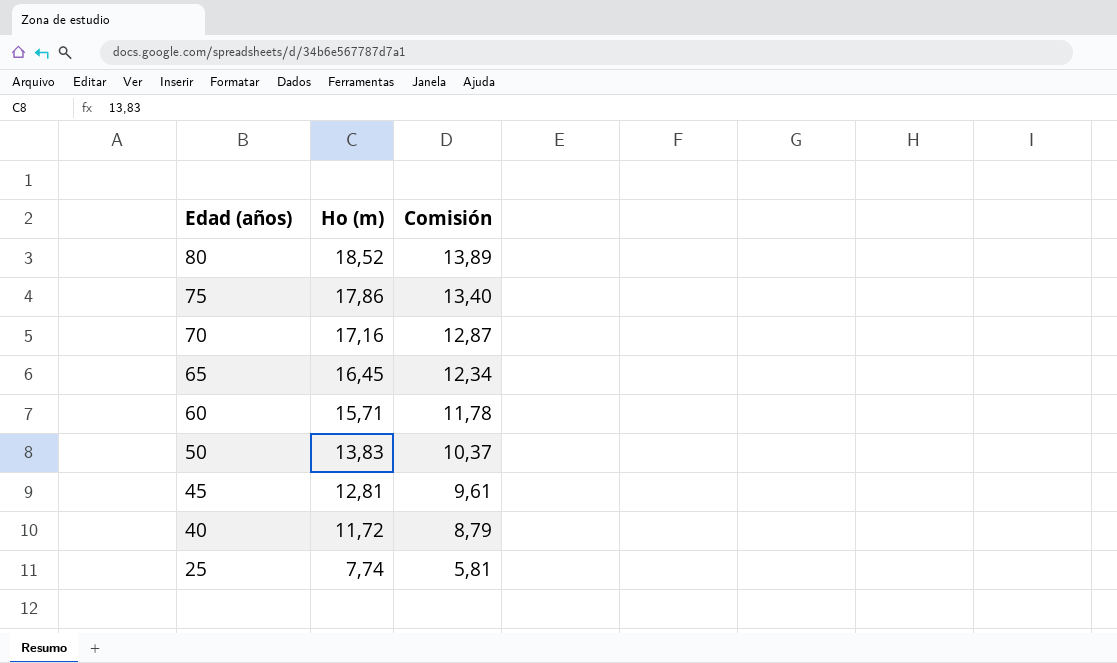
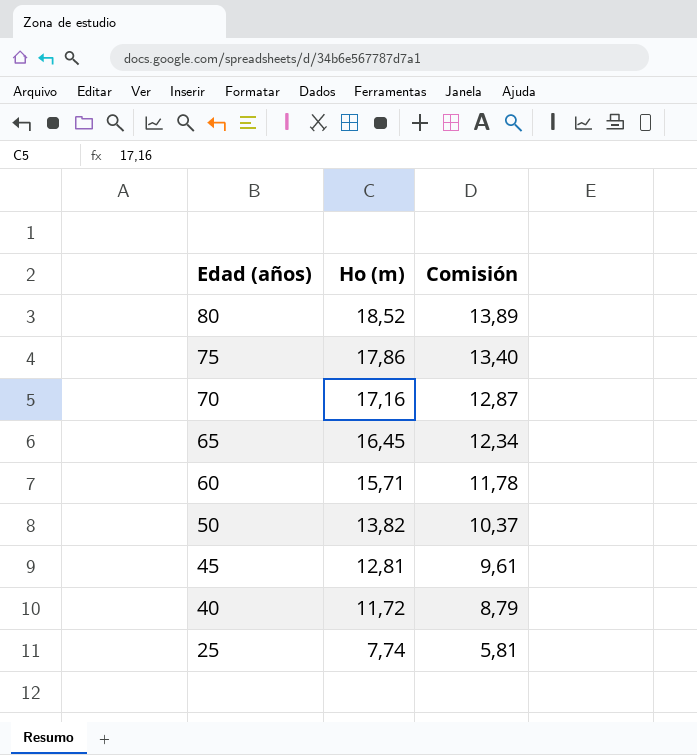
50 | Ho (m): 13,83 -> 13,82

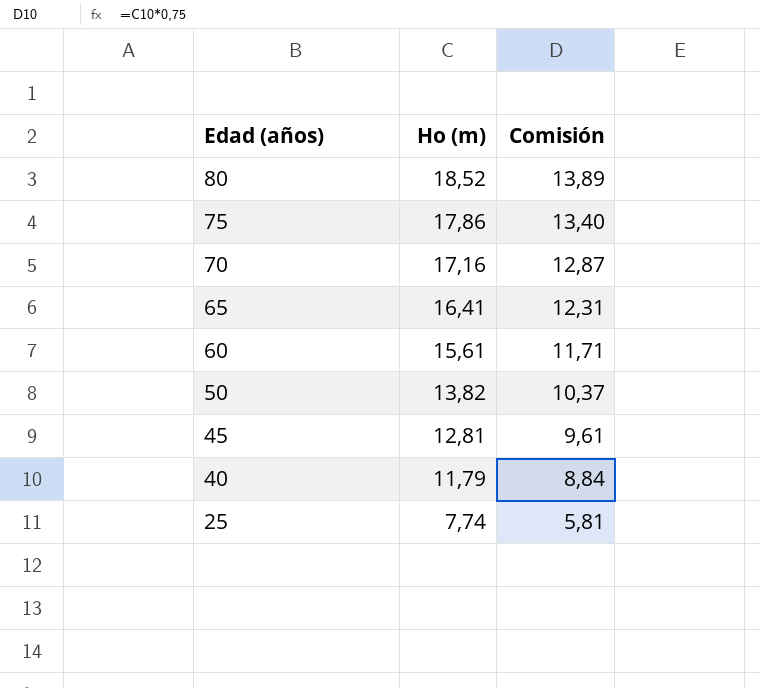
65 | Ho (m): 16,45 -> 16,41
65 | Comisión: 12,34 -> 12,31
60 | Ho (m): 15,71 -> 15,61
60 | Comisión: 11,78 -> 11,71
40 | Ho (m): 11,72 -> 11,79
40 | Comisión: 8,79 -> 8,84

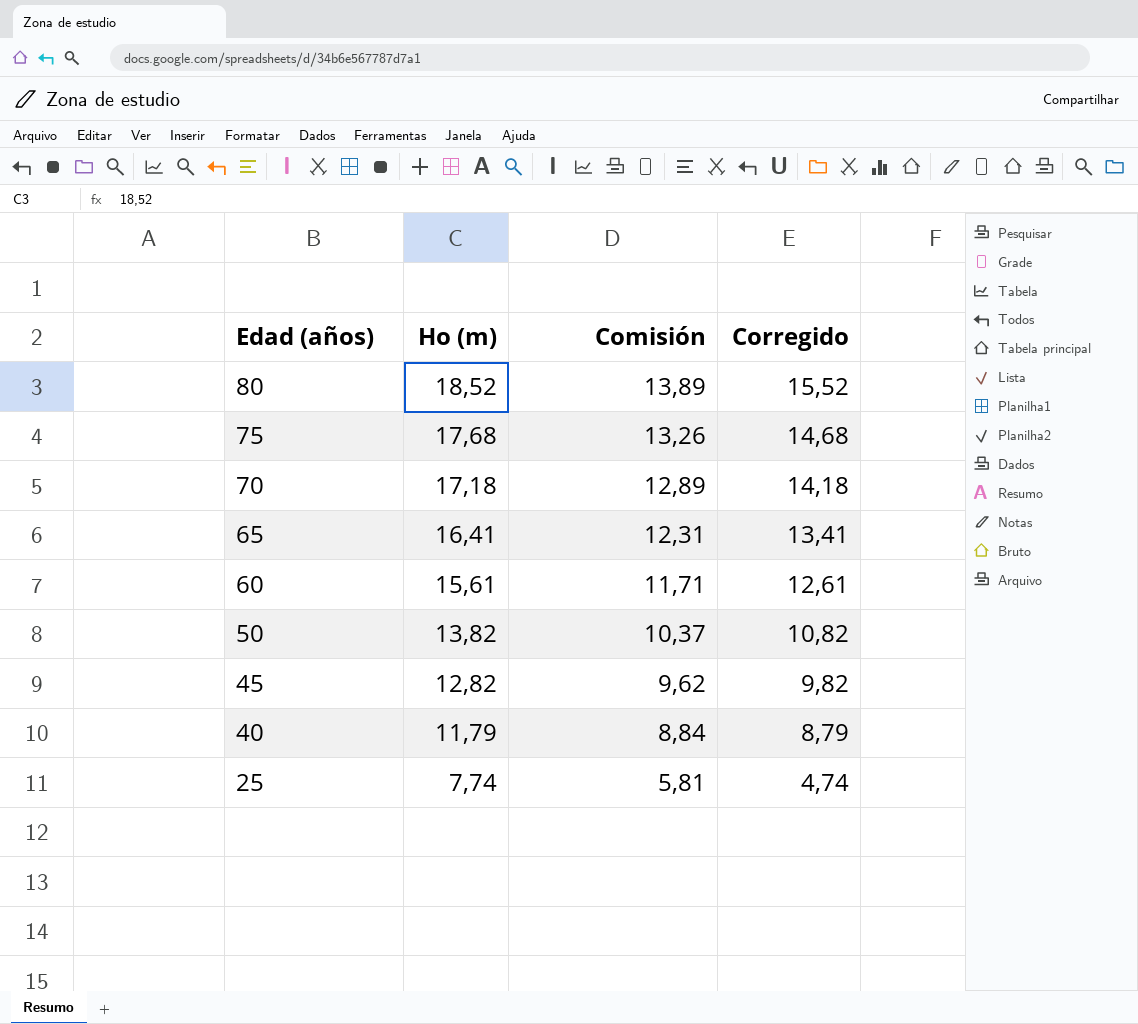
column Corregido | formula: none -> [Ho (m)] - 3
75 | Ho (m): 17,86 -> 17,68
75 | Comisión: 13,40 -> 13,26
70 | Ho (m): 17,16 -> 17,18
70 | Comisión: 12,87 -> 12,89
45 | Ho (m): 12,81 -> 12,82
45 | Comisión: 9,61 -> 9,62

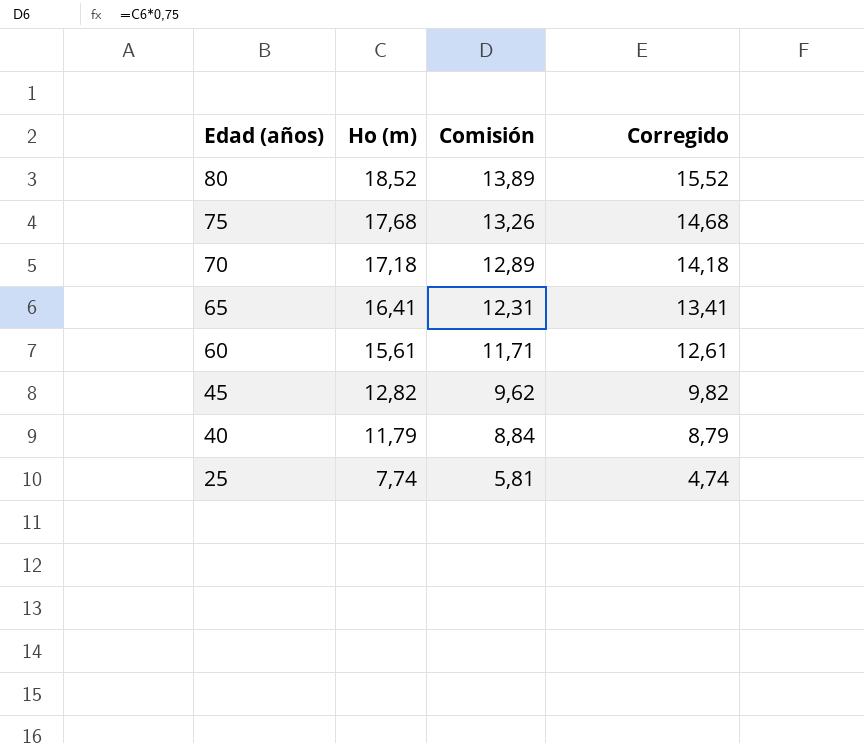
row 50: 13,82 | 10,37 | 10,82 -> none

